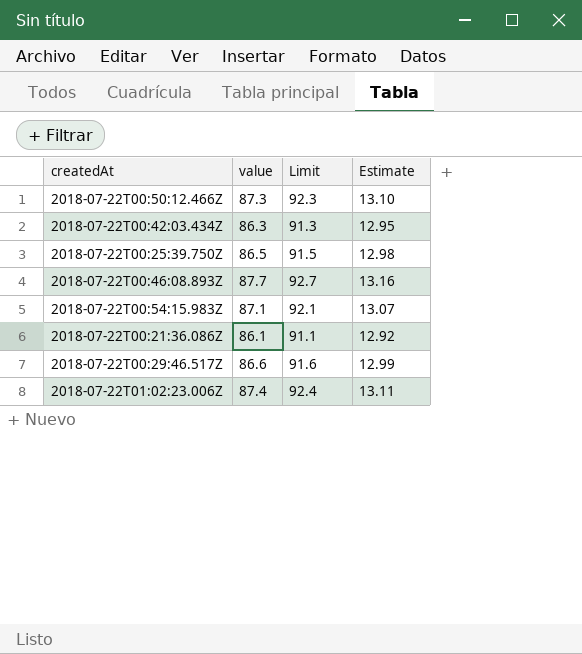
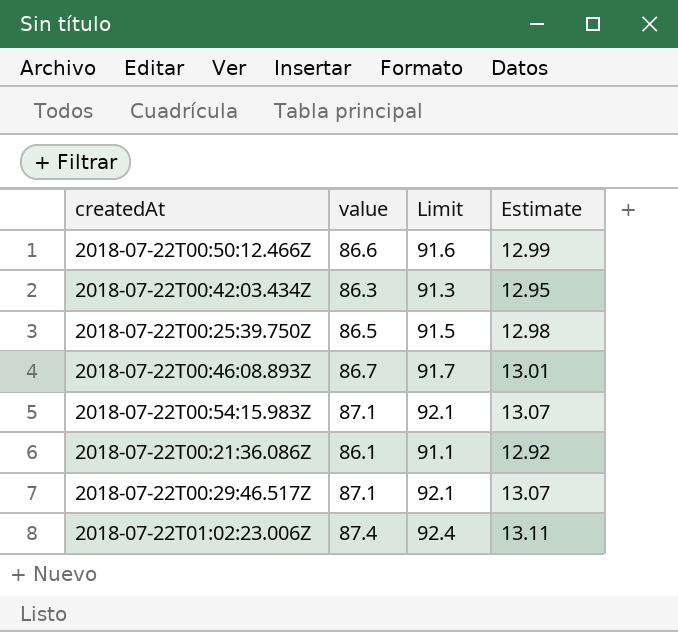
2018-07-22T00:50:12.466Z | value: 87.3 -> 86.6
2018-07-22T00:50:12.466Z | Limit: 92.3 -> 91.6
2018-07-22T00:50:12.466Z | Estimate: 13.10 -> 12.99
2018-07-22T00:46:08.893Z | value: 87.7 -> 86.7
2018-07-22T00:46:08.893Z | Limit: 92.7 -> 91.7
2018-07-22T00:46:08.893Z | Estimate: 13.16 -> 13.01
2018-07-22T00:29:46.517Z | value: 86.6 -> 87.1
2018-07-22T00:29:46.517Z | Limit: 91.6 -> 92.1
2018-07-22T00:29:46.517Z | Estimate: 12.99 -> 13.07

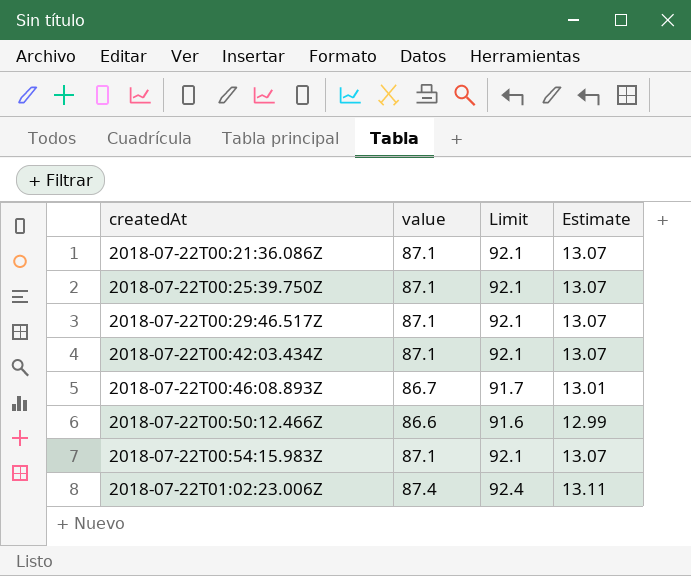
row order: none -> createdAt ascending
2018-07-22T00:21:36.086Z | value: 86.1 -> 87.1
2018-07-22T00:21:36.086Z | Limit: 91.1 -> 92.1
2018-07-22T00:21:36.086Z | Estimate: 12.92 -> 13.07
2018-07-22T00:25:39.750Z | value: 86.5 -> 87.1
2018-07-22T00:25:39.750Z | Limit: 91.5 -> 92.1
2018-07-22T00:25:39.750Z | Estimate: 12.98 -> 13.07
2018-07-22T00:42:03.434Z | value: 86.3 -> 87.1
2018-07-22T00:42:03.434Z | Limit: 91.3 -> 92.1
2018-07-22T00:42:03.434Z | Estimate: 12.95 -> 13.07

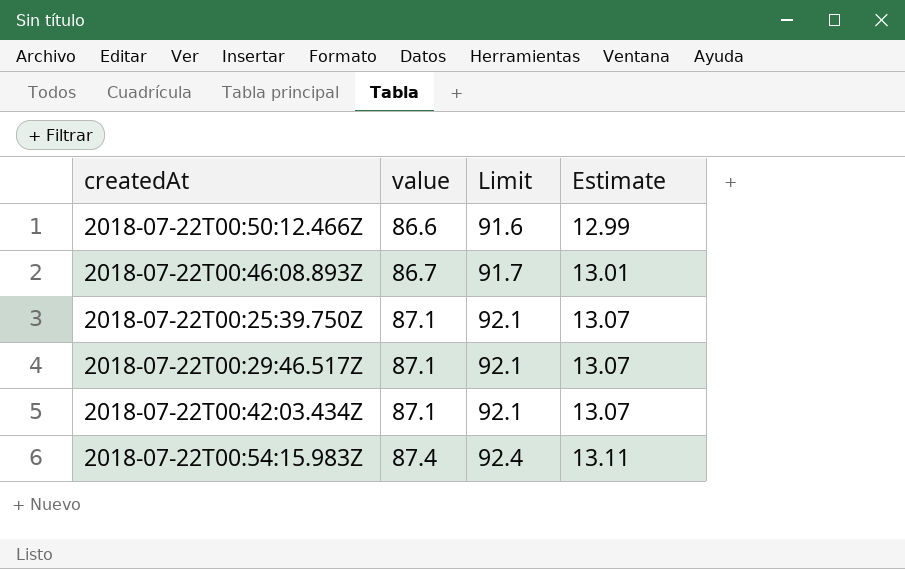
row order: createdAt ascending -> value ascending
row 2018-07-22T00:21:36.086Z: 87.1 | 92.1 | 13.07 -> none
row 2018-07-22T01:02:23.006Z: 87.4 | 92.4 | 13.11 -> none
2018-07-22T00:54:15.983Z | value: 87.1 -> 87.4
2018-07-22T00:54:15.983Z | Limit: 92.1 -> 92.4
2018-07-22T00:54:15.983Z | Estimate: 13.07 -> 13.11

